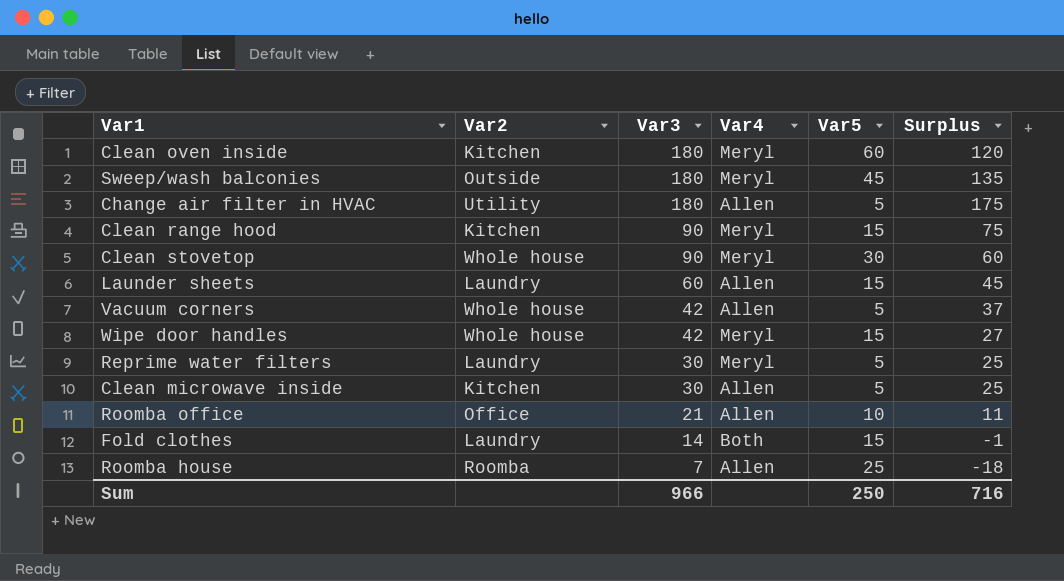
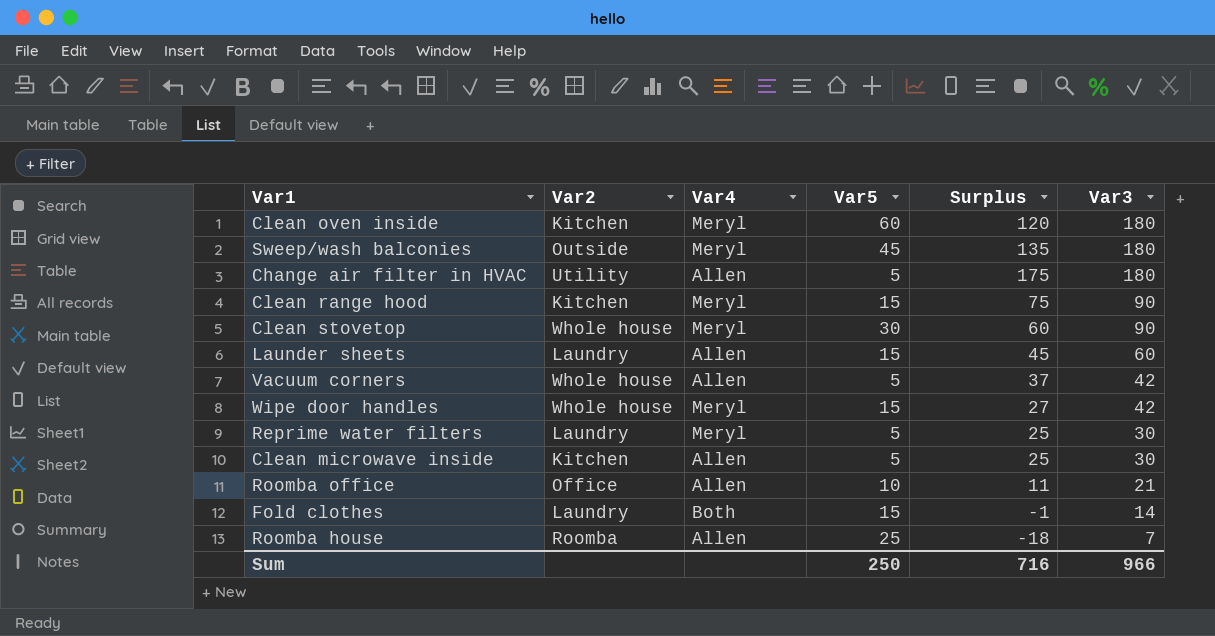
column Var3 | position: 3 -> 6

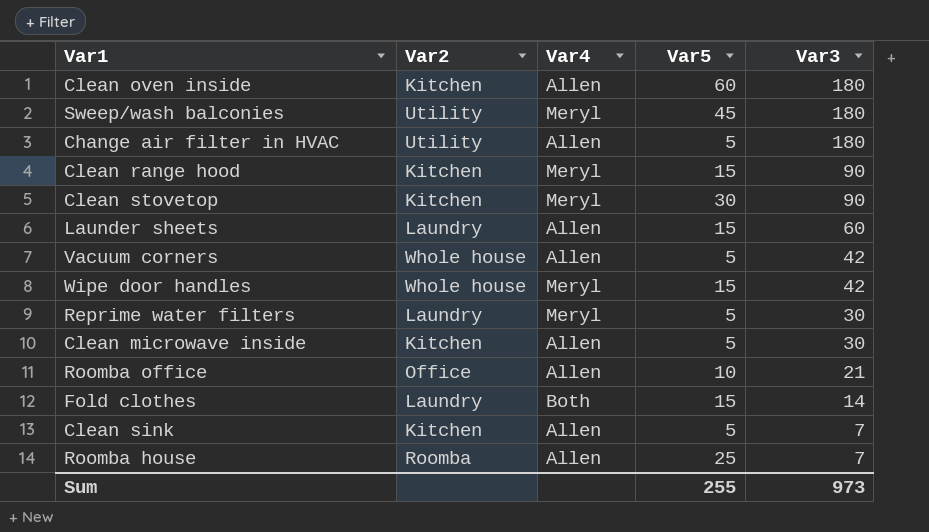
column Surplus | formula: [Var3] - [Var5] -> none
Clean oven inside | Var4: Meryl -> Allen
Sweep/wash balconies | Var2: Outside -> Utility
Clean stovetop | Var2: Whole house -> Kitchen
row Clean sink: none -> Kitchen | Allen | 5 | 7
Sum | Var5: 250 -> 255
Sum | Var3: 966 -> 973

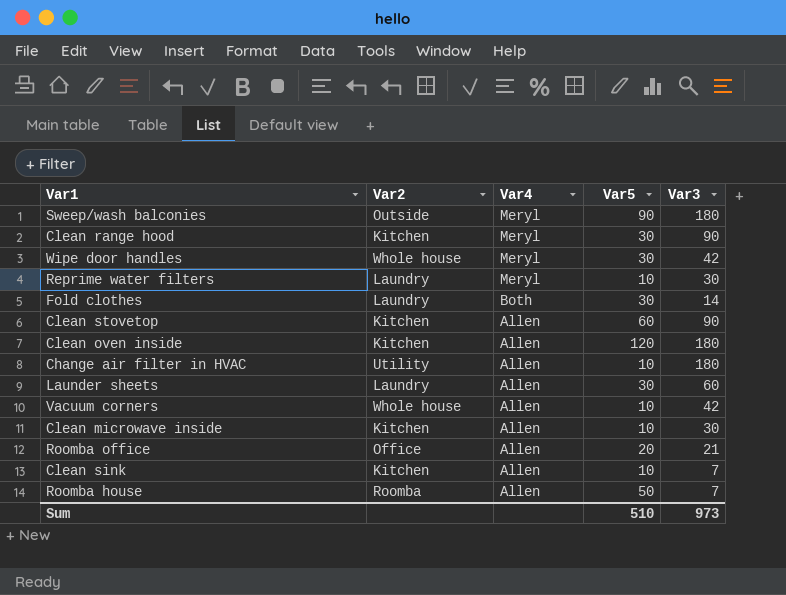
row order: Var3 descending -> Var4 descending
Sweep/wash balconies | Var2: Utility -> Outside
Sweep/wash balconies | Var5: 45 -> 90
Clean range hood | Var5: 15 -> 30
Wipe door handles | Var5: 15 -> 30
Reprime water filters | Var5: 5 -> 10
Fold clothes | Var5: 15 -> 30
Clean stovetop | Var4: Meryl -> Allen
Clean stovetop | Var5: 30 -> 60
Clean oven inside | Var5: 60 -> 120
Change air filter in HVAC | Var5: 5 -> 10
Launder sheets | Var5: 15 -> 30
Vacuum corners | Var5: 5 -> 10
Clean microwave inside | Var5: 5 -> 10
Roomba office | Var5: 10 -> 20
Clean sink | Var5: 5 -> 10
Roomba house | Var5: 25 -> 50
Sum | Var5: 255 -> 510

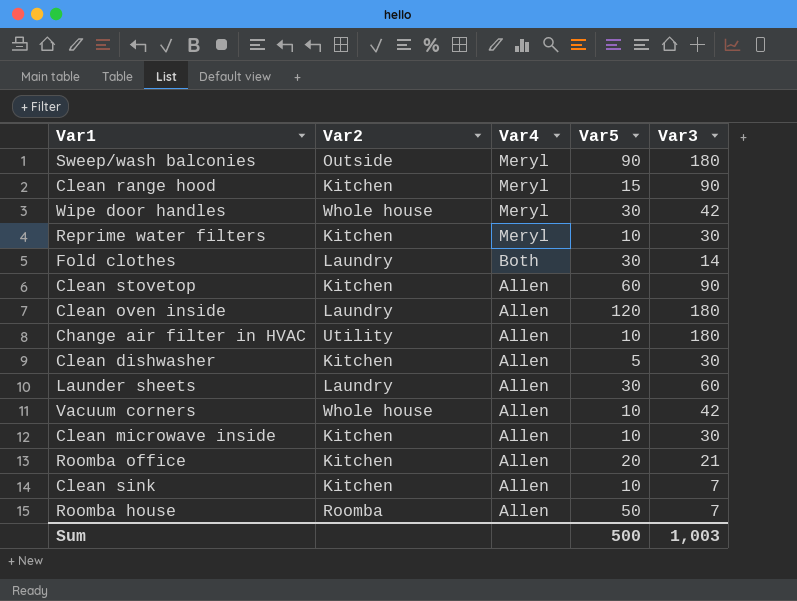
Clean range hood | Var5: 30 -> 15
Reprime water filters | Var2: Laundry -> Kitchen
Clean oven inside | Var2: Kitchen -> Laundry
row Clean dishwasher: none -> Kitchen | Allen | 5 | 30
Roomba office | Var2: Office -> Kitchen
Sum | Var5: 510 -> 500
Sum | Var3: 973 -> 1,003

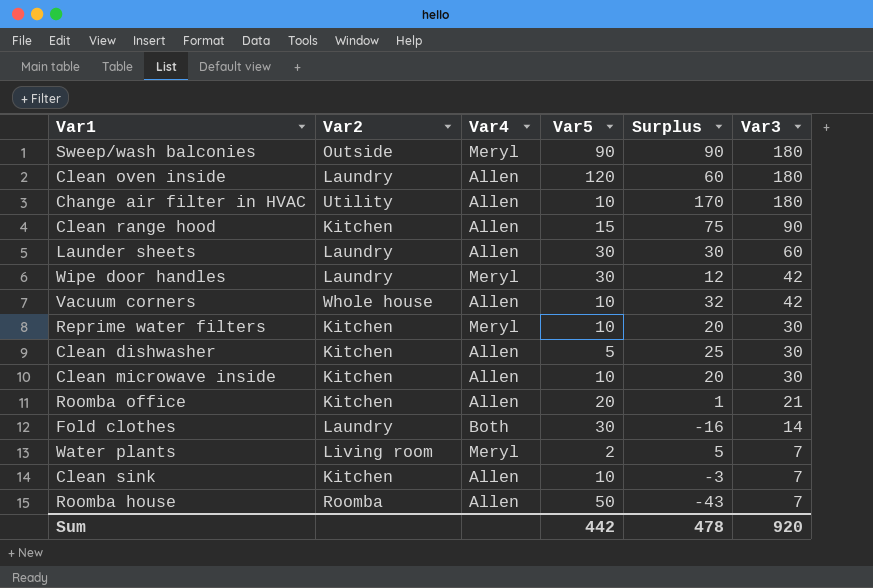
row order: Var4 descending -> Var3 descending
column Surplus | formula: none -> [Var3] - [Var5]
row Clean stovetop: Kitchen | Allen | 60 | 90 -> none
Clean range hood | Var4: Meryl -> Allen
Wipe door handles | Var2: Whole house -> Laundry
row Water plants: none -> Living room | Meryl | 2 | 5 | 7
Sum | Var5: 500 -> 442
Sum | Var3: 1,003 -> 920

